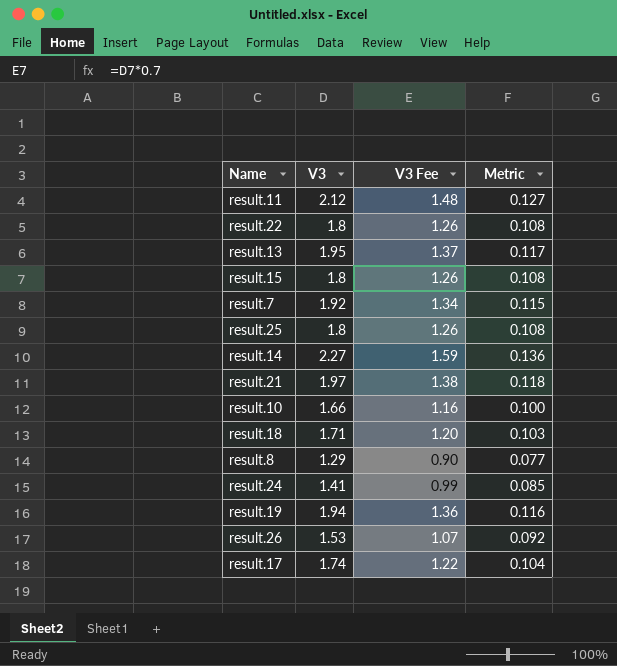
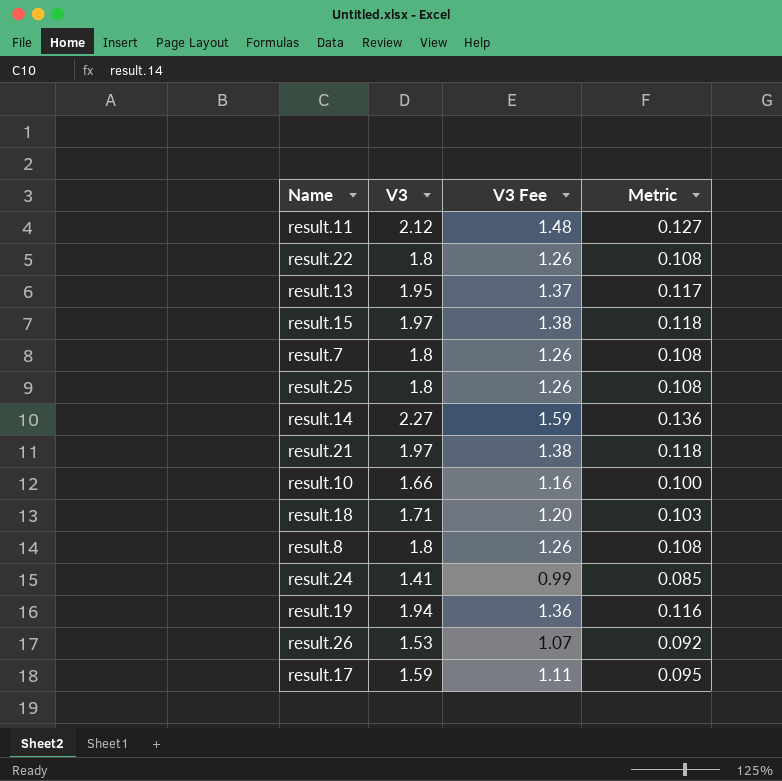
result.15 | V3: 1.8 -> 1.97
result.15 | V3 Fee: 1.26 -> 1.38
result.15 | Metric: 0.108 -> 0.118
result.7 | V3: 1.92 -> 1.8
result.7 | V3 Fee: 1.34 -> 1.26
result.7 | Metric: 0.115 -> 0.108
result.8 | V3: 1.29 -> 1.8
result.8 | V3 Fee: 0.90 -> 1.26
result.8 | Metric: 0.077 -> 0.108
result.17 | V3: 1.74 -> 1.59
result.17 | V3 Fee: 1.22 -> 1.11
result.17 | Metric: 0.104 -> 0.095

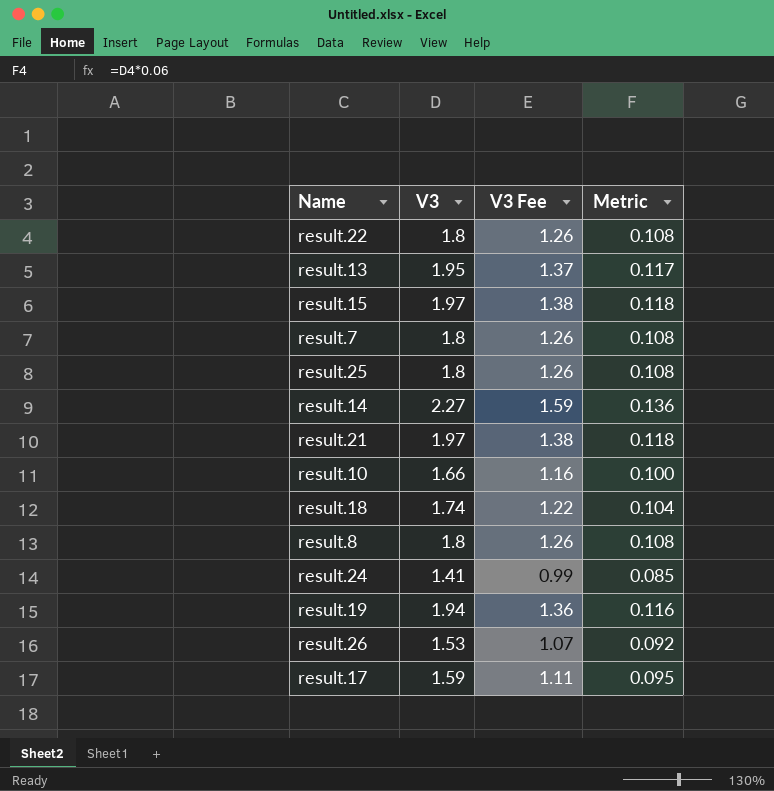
row result.11: 2.12 | 1.48 | 0.127 -> none
result.18 | V3: 1.71 -> 1.74
result.18 | V3 Fee: 1.20 -> 1.22
result.18 | Metric: 0.103 -> 0.104

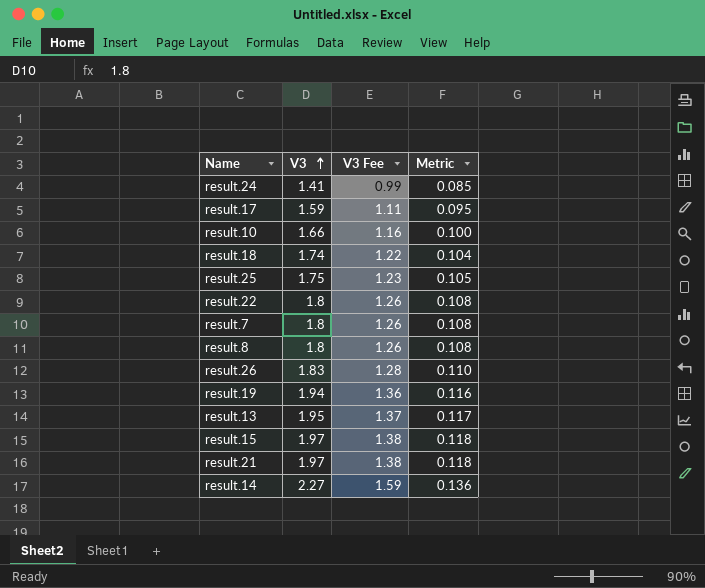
row order: none -> V3 ascending
result.25 | V3: 1.8 -> 1.75
result.25 | V3 Fee: 1.26 -> 1.23
result.25 | Metric: 0.108 -> 0.105
result.26 | V3: 1.53 -> 1.83
result.26 | V3 Fee: 1.07 -> 1.28
result.26 | Metric: 0.092 -> 0.110

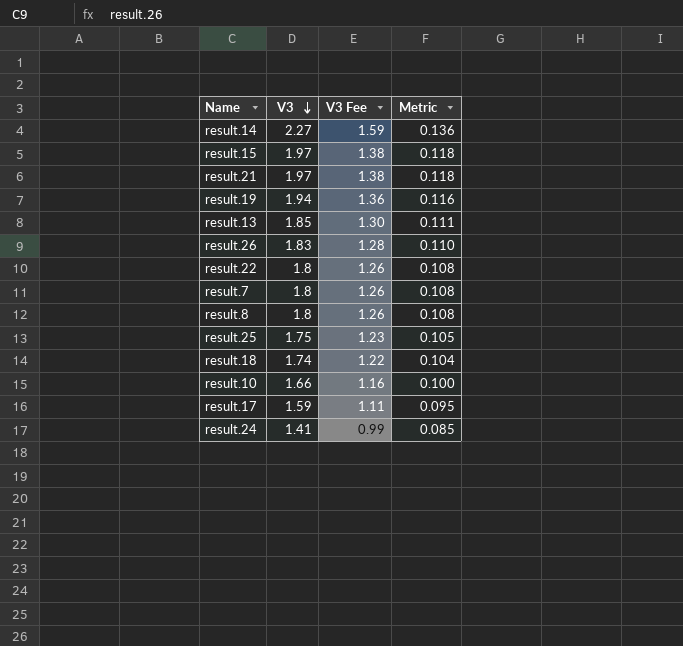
row order: V3 ascending -> V3 descending
result.13 | V3: 1.95 -> 1.85
result.13 | V3 Fee: 1.37 -> 1.30
result.13 | Metric: 0.117 -> 0.111

